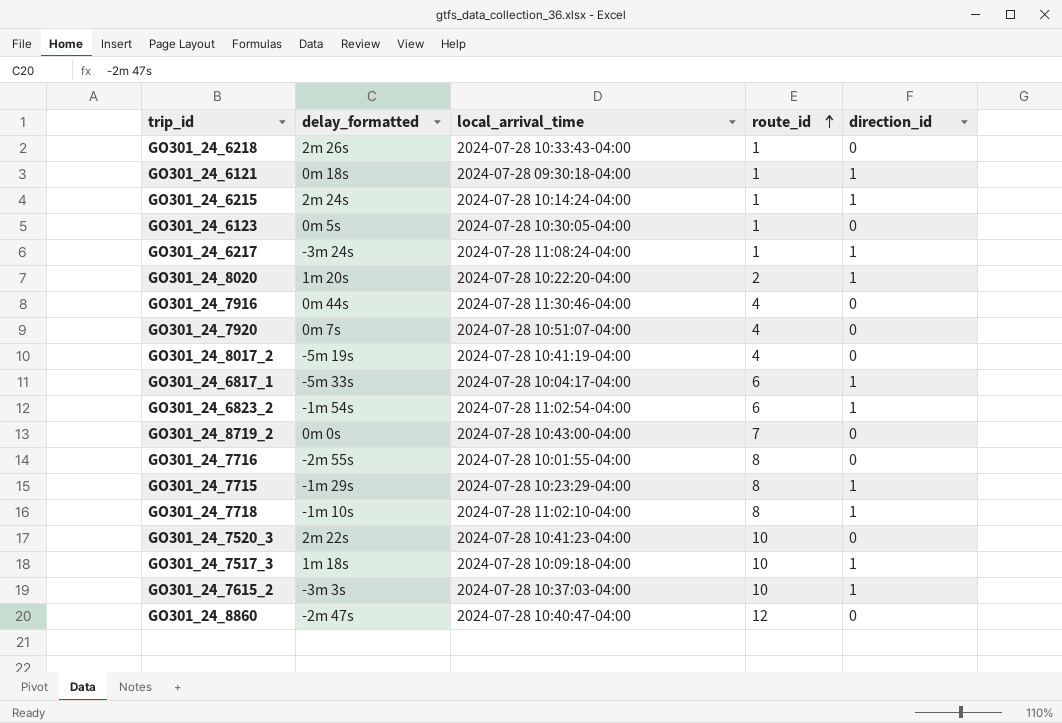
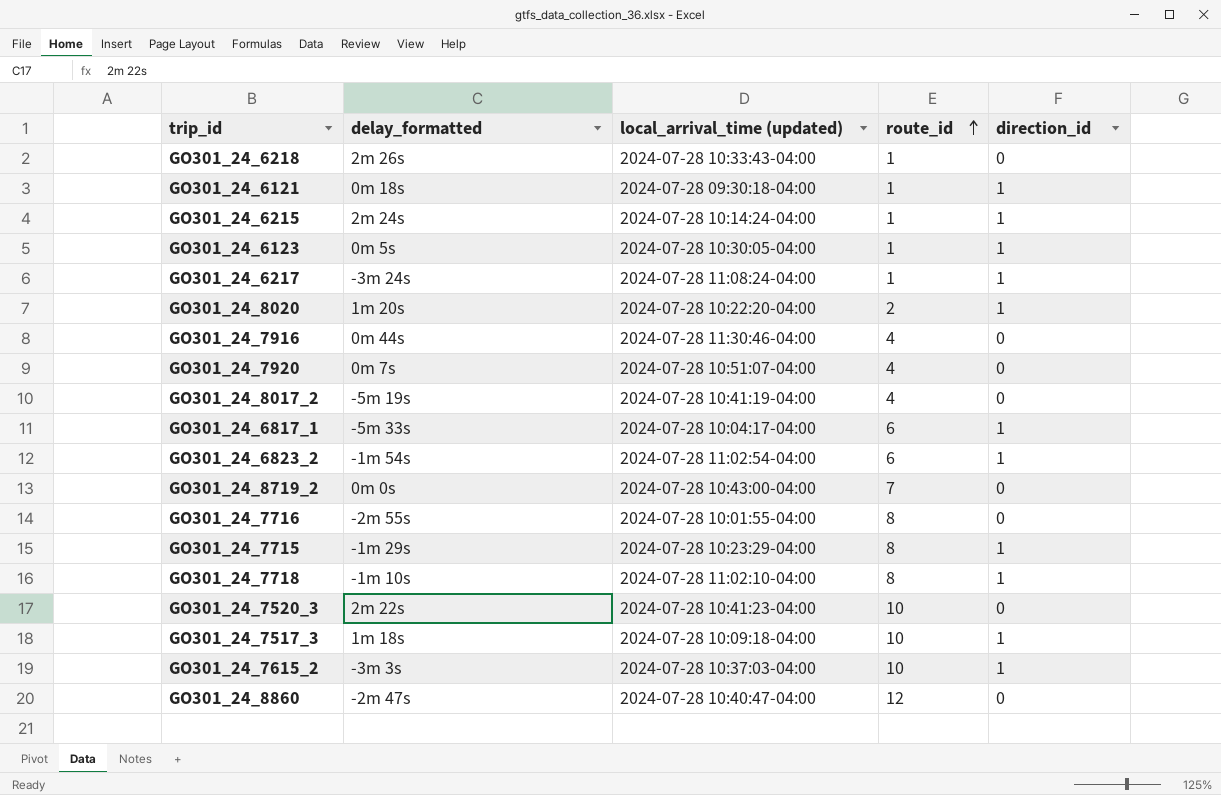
column name: local_arrival_time -> local_arrival_time (updated)
GO301_24_6123 | direction_id: 0 -> 1

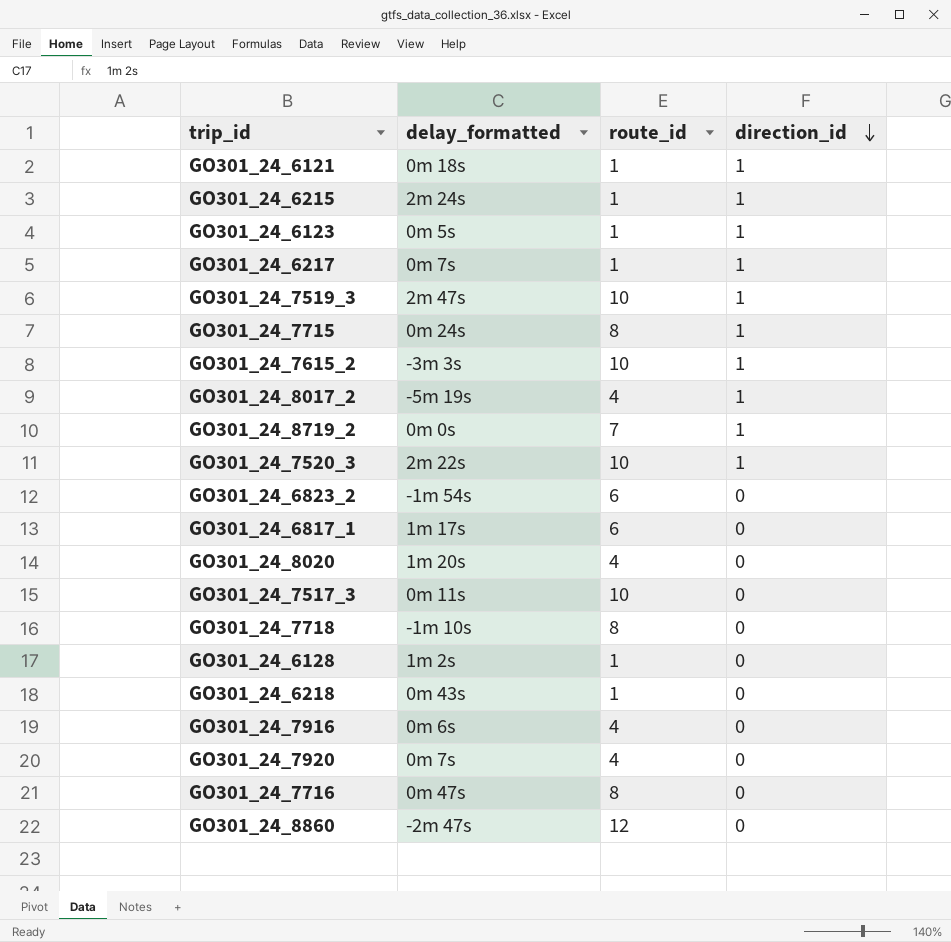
row order: route_id ascending -> direction_id descending
column local_arrival_time (updated) | position: 3 -> none
GO301_24_6217 | delay_formatted: -3m 24s -> 0m 7s
row GO301_24_7519_3: none -> 2m 47s | 10 | 1
GO301_24_7715 | delay_formatted: -1m 29s -> 0m 24s
GO301_24_8017_2 | direction_id: 0 -> 1
GO301_24_8719_2 | direction_id: 0 -> 1
GO301_24_7520_3 | direction_id: 0 -> 1
GO301_24_6823_2 | direction_id: 1 -> 0
GO301_24_6817_1 | delay_formatted: -5m 33s -> 1m 17s
GO301_24_6817_1 | direction_id: 1 -> 0
GO301_24_8020 | route_id: 2 -> 4
GO301_24_8020 | direction_id: 1 -> 0
GO301_24_7517_3 | delay_formatted: 1m 18s -> 0m 11s
GO301_24_7517_3 | direction_id: 1 -> 0
GO301_24_7718 | direction_id: 1 -> 0
row GO301_24_6128: none -> 1m 2s | 1 | 0
GO301_24_6218 | delay_formatted: 2m 26s -> 0m 43s
GO301_24_7916 | delay_formatted: 0m 44s -> 0m 6s
GO301_24_7716 | delay_formatted: -2m 55s -> 0m 47s

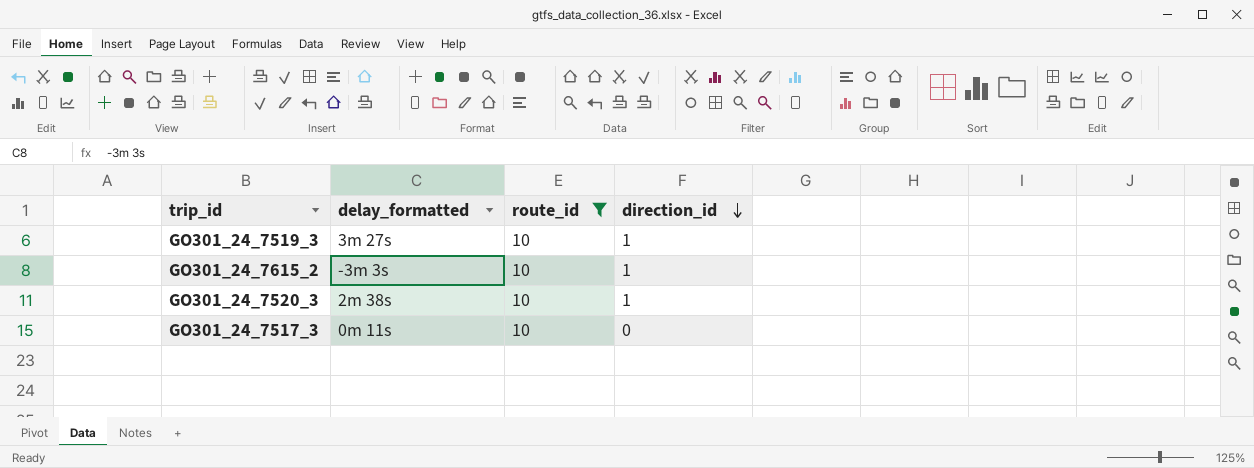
filter: none -> route_id = 10
GO301_24_7519_3 | delay_formatted: 2m 47s -> 3m 27s
GO301_24_7520_3 | delay_formatted: 2m 22s -> 2m 38s

